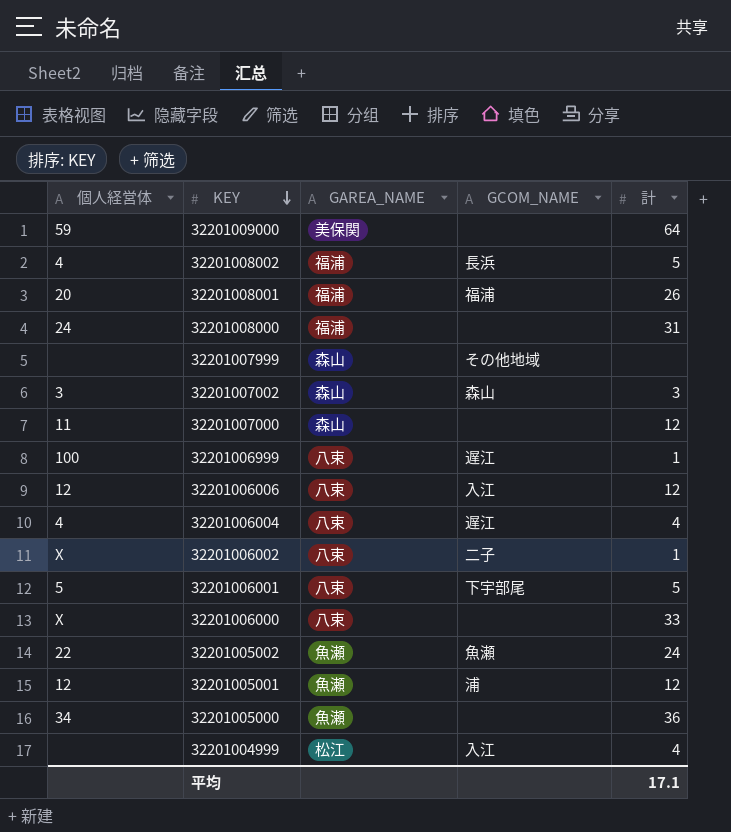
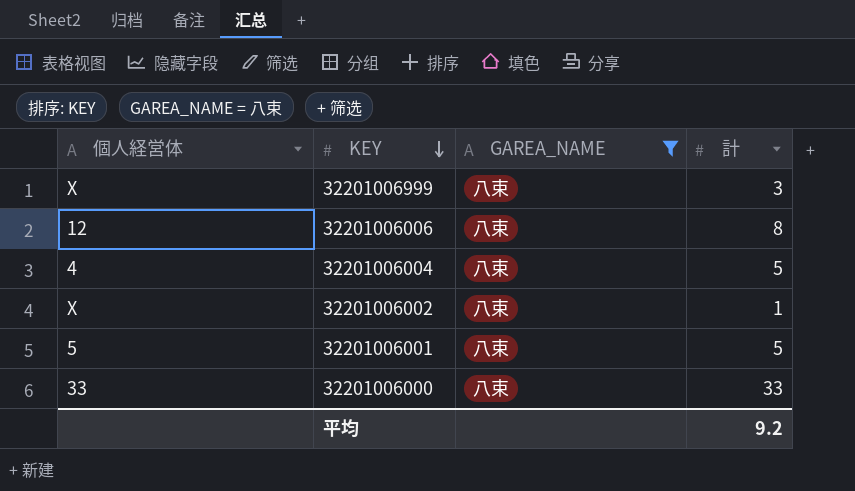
filter: none -> GAREA_NAME = 八束
column GCOM_NAME | position: 4 -> none
32201006999 | 個人経営体: 100 -> X
32201006999 | 計: 1 -> 3
32201006006 | 計: 12 -> 8
32201006004 | 計: 4 -> 5
32201006000 | 個人経営体: X -> 33
平均 | 計: 17.1 -> 9.2

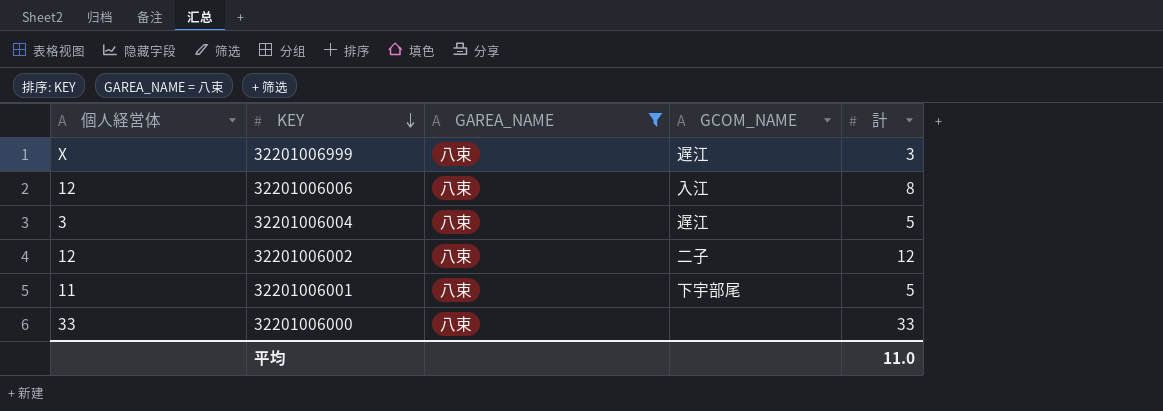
column GCOM_NAME | position: none -> 4
32201006004 | 個人経営体: 4 -> 3
32201006002 | 個人経営体: X -> 12
32201006002 | 計: 1 -> 12
32201006001 | 個人経営体: 5 -> 11
平均 | 計: 9.2 -> 11.0

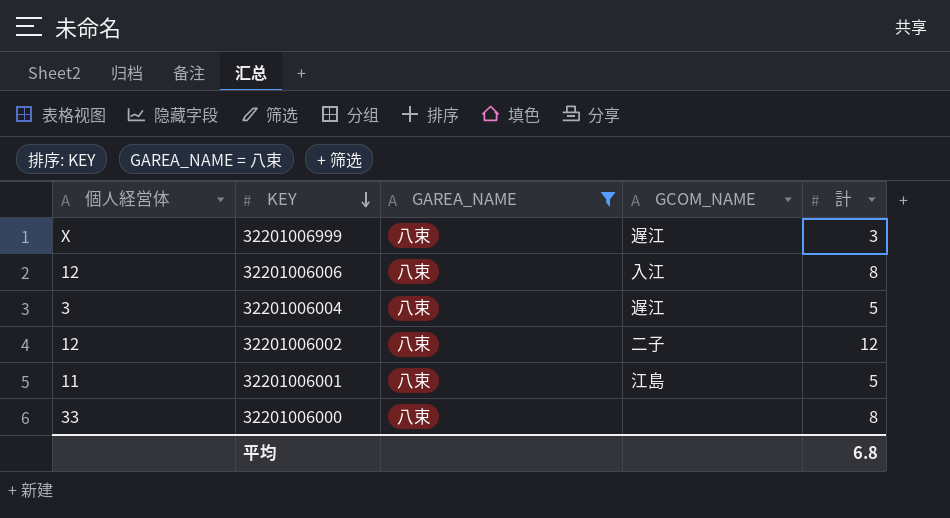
32201006001 | GCOM_NAME: 下宇部尾 -> 江島
32201006000 | 計: 33 -> 8
平均 | 計: 11.0 -> 6.8

